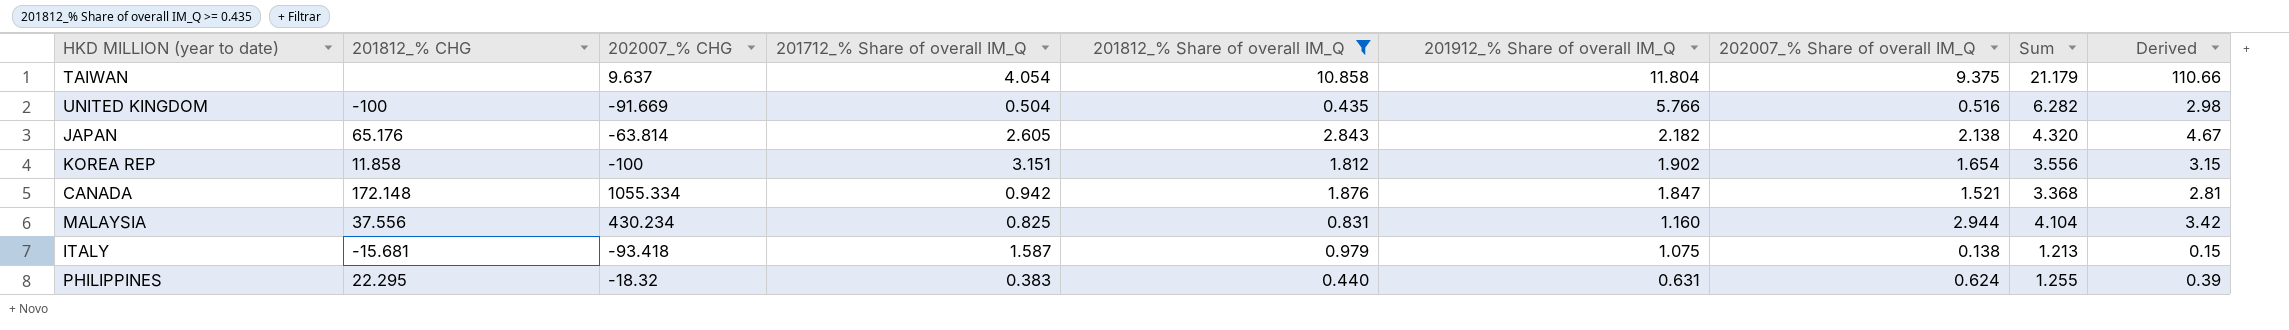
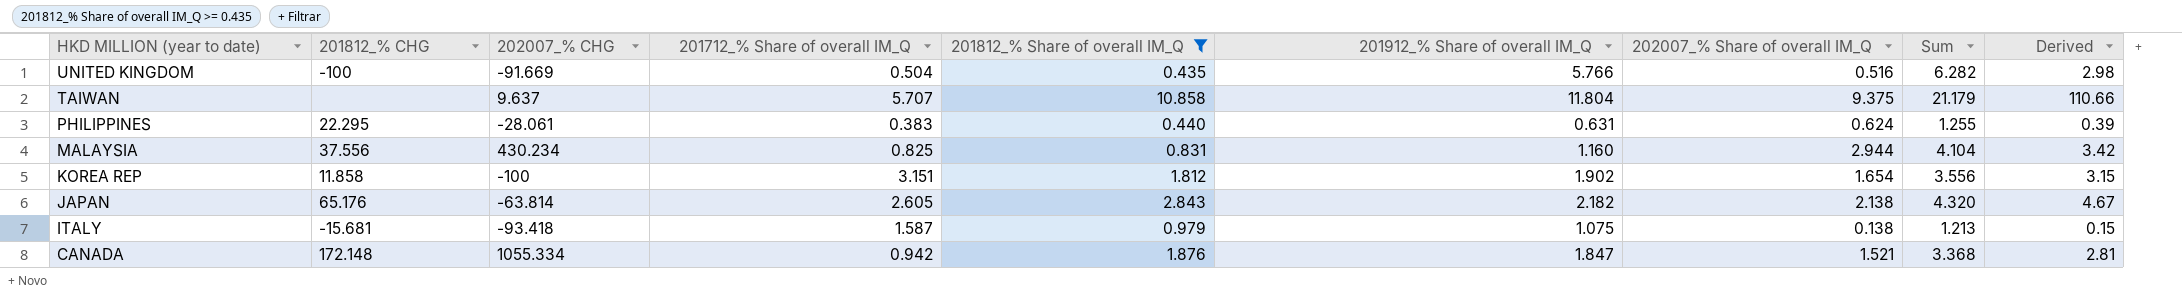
row order: 201912_% Share of overall IM_Q descending -> HKD MILLION (year to date) descending
TAIWAN | 201712_% Share of overall IM_Q: 4.054 -> 5.707
PHILIPPINES | 202007_% CHG: -18.32 -> -28.061

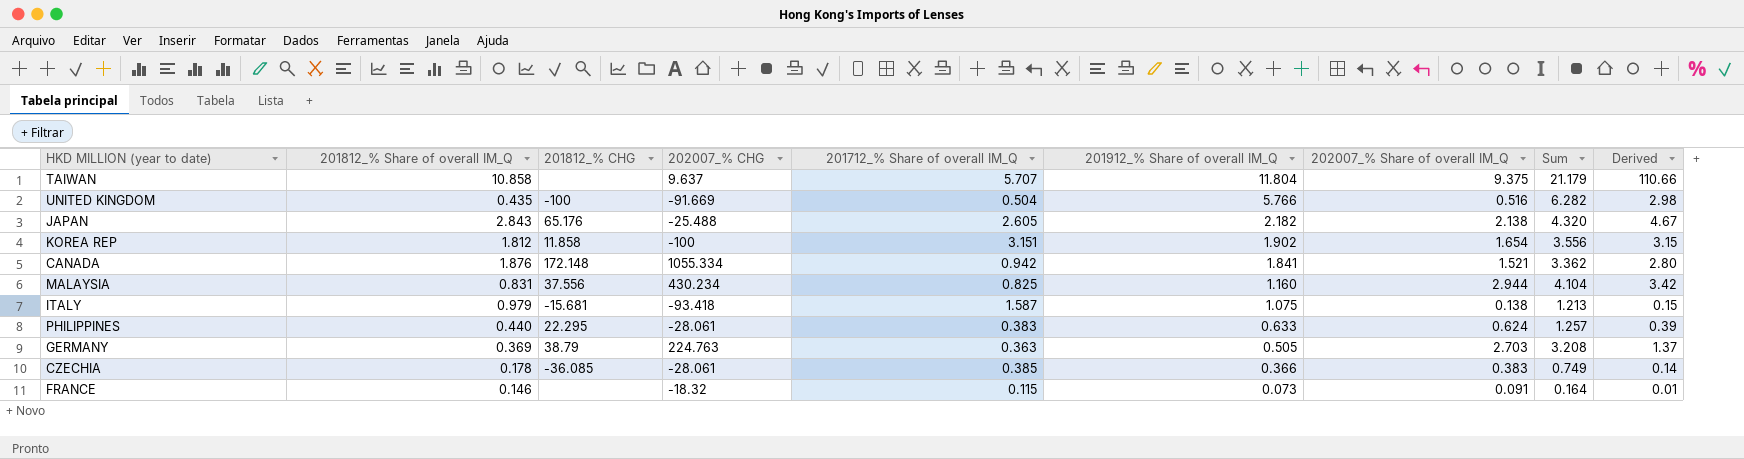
filter: 201812_% Share of overall IM_Q >= 0.435 -> none
row order: HKD MILLION (year to date) descending -> 201912_% Share of overall IM_Q descending
column 201812_% Share of overall IM_Q | position: 5 -> 2
JAPAN | 202007_% CHG: -63.814 -> -25.488
CANADA | 201912_% Share of overall IM_Q: 1.847 -> 1.841
CANADA | Sum: 3.368 -> 3.362
CANADA | Derived: 2.81 -> 2.80
PHILIPPINES | 201912_% Share of overall IM_Q: 0.631 -> 0.633
PHILIPPINES | Sum: 1.255 -> 1.257

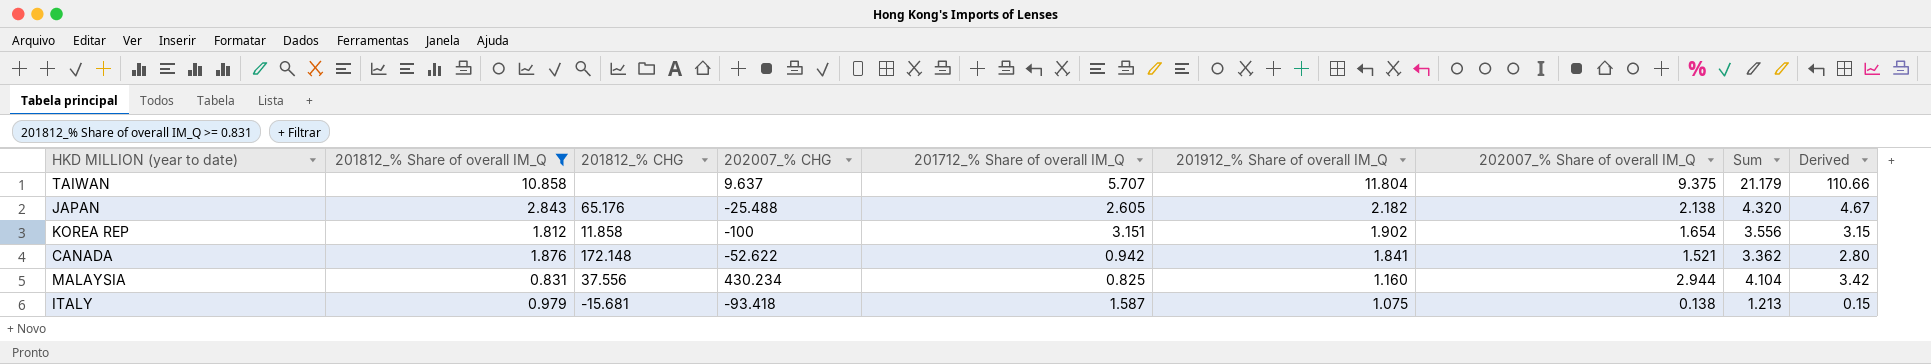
filter: none -> 201812_% Share of overall IM_Q >= 0.831
CANADA | 202007_% CHG: 1055.334 -> -52.622

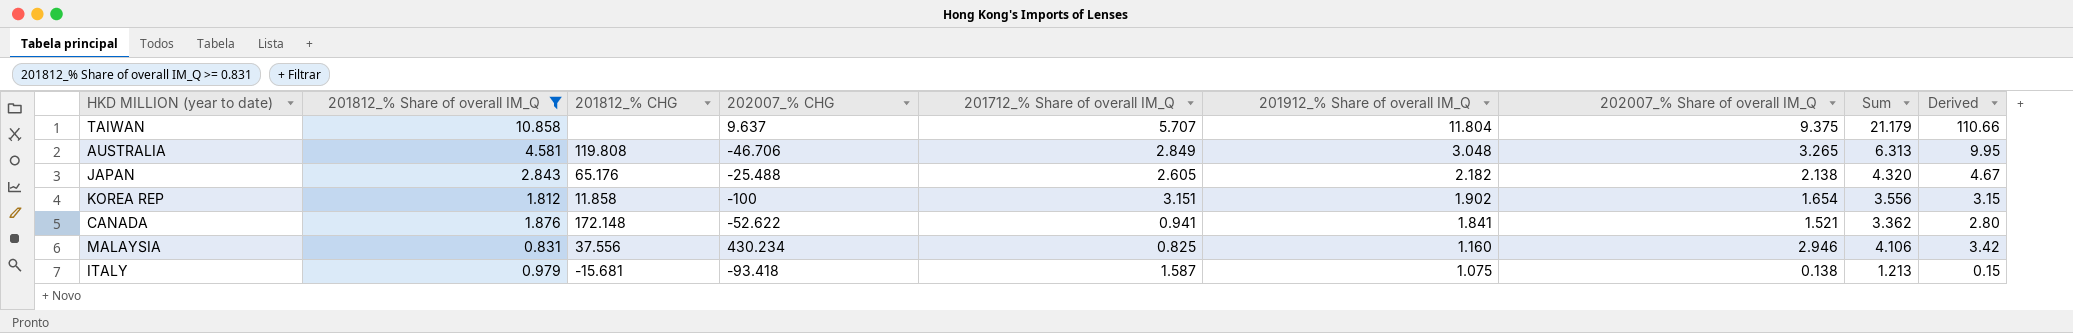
row AUSTRALIA: none -> 4.581 | 119.808 | -46.706 | 2.849 | 3.048 | 3.265 | 6.313 | 9.95
CANADA | 201712_% Share of overall IM_Q: 0.942 -> 0.941
MALAYSIA | 202007_% Share of overall IM_Q: 2.944 -> 2.946
MALAYSIA | Sum: 4.104 -> 4.106

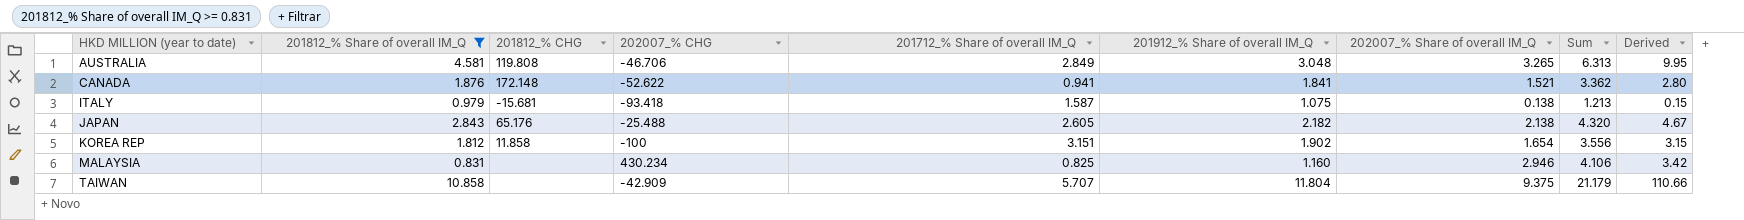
row order: 201912_% Share of overall IM_Q descending -> HKD MILLION (year to date) ascending
MALAYSIA | 201812_% CHG: 37.556 -> none
TAIWAN | 202007_% CHG: 9.637 -> -42.909

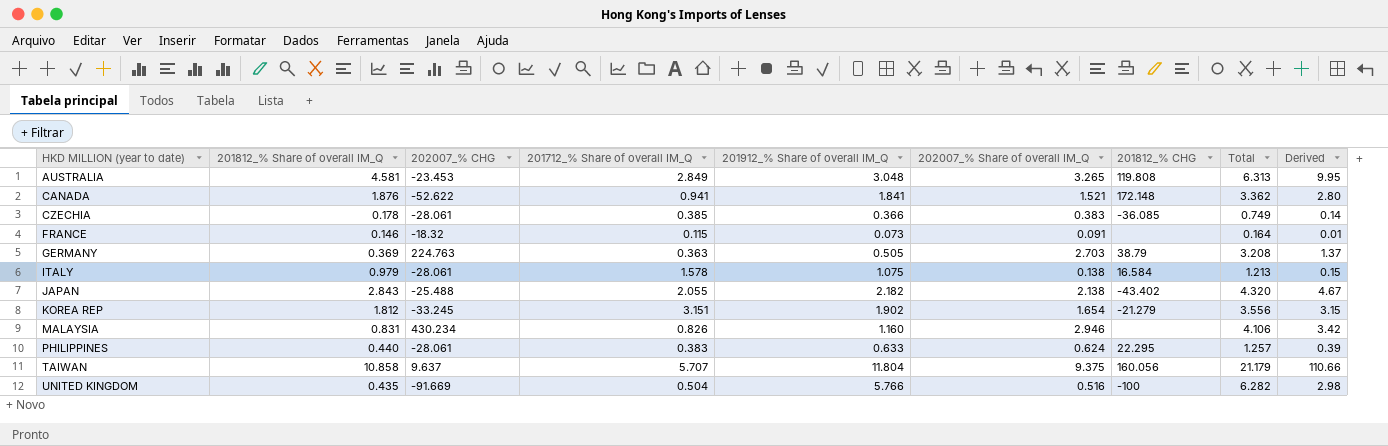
filter: 201812_% Share of overall IM_Q >= 0.831 -> none
column 201812_% CHG | position: 3 -> 7
column name: Sum -> Total
AUSTRALIA | 202007_% CHG: -46.706 -> -23.453
ITALY | 202007_% CHG: -93.418 -> -28.061
ITALY | 201712_% Share of overall IM_Q: 1.587 -> 1.578
ITALY | 201812_% CHG: -15.681 -> 16.584
JAPAN | 201712_% Share of overall IM_Q: 2.605 -> 2.055
JAPAN | 201812_% CHG: 65.176 -> -43.402
KOREA REP | 202007_% CHG: -100 -> -33.245
KOREA REP | 201812_% CHG: 11.858 -> -21.279
MALAYSIA | 201712_% Share of overall IM_Q: 0.825 -> 0.826
TAIWAN | 202007_% CHG: -42.909 -> 9.637
TAIWAN | 201812_% CHG: none -> 160.056

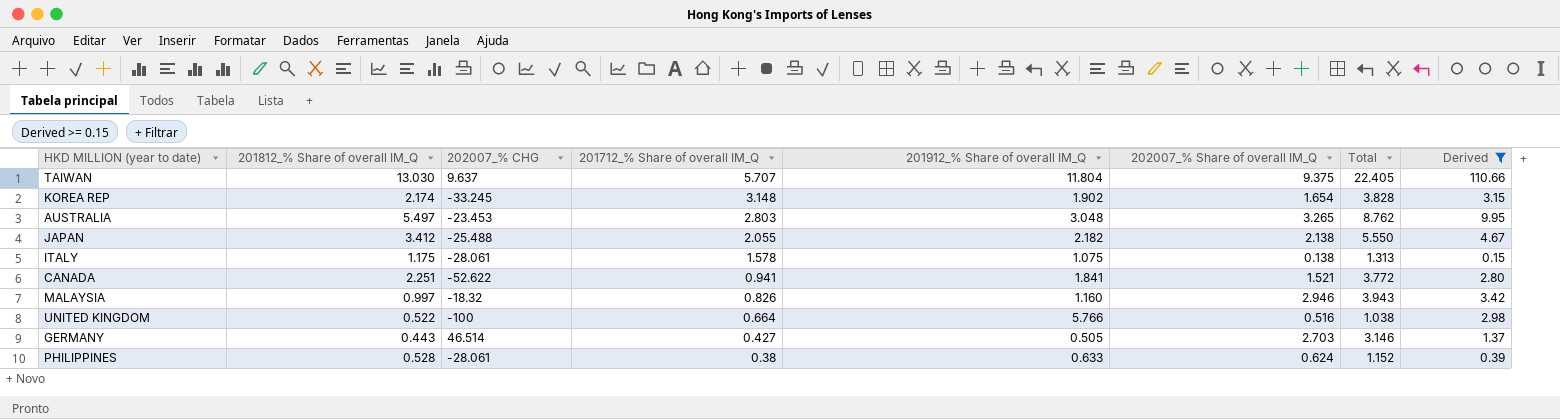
filter: none -> Derived >= 0.15
row order: HKD MILLION (year to date) ascending -> 201712_% Share of overall IM_Q descending
column 201812_% CHG | position: 7 -> none
column Total | formula: [201912_% Share of overall IM_Q] + [202007_% Share of overall IM_Q] -> [201812_% Share of overall IM_Q] + [202007_% Share of overall IM_Q]
TAIWAN | 201812_% Share of overall IM_Q: 10.858 -> 13.030
KOREA REP | 201812_% Share of overall IM_Q: 1.812 -> 2.174
KOREA REP | 201712_% Share of overall IM_Q: 3.151 -> 3.148
AUSTRALIA | 201812_% Share of overall IM_Q: 4.581 -> 5.497
AUSTRALIA | 201712_% Share of overall IM_Q: 2.849 -> 2.803
JAPAN | 201812_% Share of overall IM_Q: 2.843 -> 3.412
ITALY | 201812_% Share of overall IM_Q: 0.979 -> 1.175
CANADA | 201812_% Share of overall IM_Q: 1.876 -> 2.251
MALAYSIA | 201812_% Share of overall IM_Q: 0.831 -> 0.997
MALAYSIA | 202007_% CHG: 430.234 -> -18.32
UNITED KINGDOM | 201812_% Share of overall IM_Q: 0.435 -> 0.522
UNITED KINGDOM | 202007_% CHG: -91.669 -> -100
UNITED KINGDOM | 201712_% Share of overall IM_Q: 0.504 -> 0.664
GERMANY | 201812_% Share of overall IM_Q: 0.369 -> 0.443
GERMANY | 202007_% CHG: 224.763 -> 46.514
GERMANY | 201712_% Share of overall IM_Q: 0.363 -> 0.427
PHILIPPINES | 201812_% Share of overall IM_Q: 0.440 -> 0.528
PHILIPPINES | 201712_% Share of overall IM_Q: 0.383 -> 0.38

